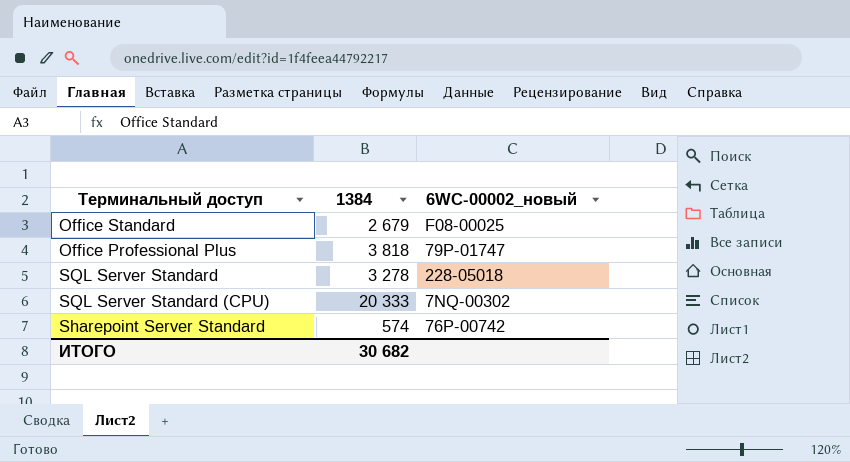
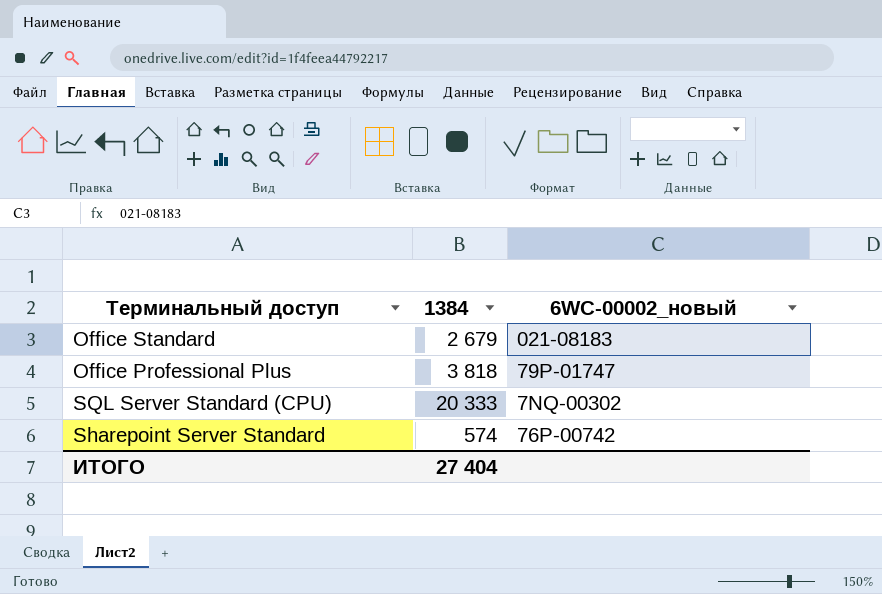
row SQL Server Standard: 3 278 | 228-05018 -> none
Office Standard | 6WC-00002_новый: F08-00025 -> 021-08183
ИТОГО | 1384: 30 682 -> 27 404

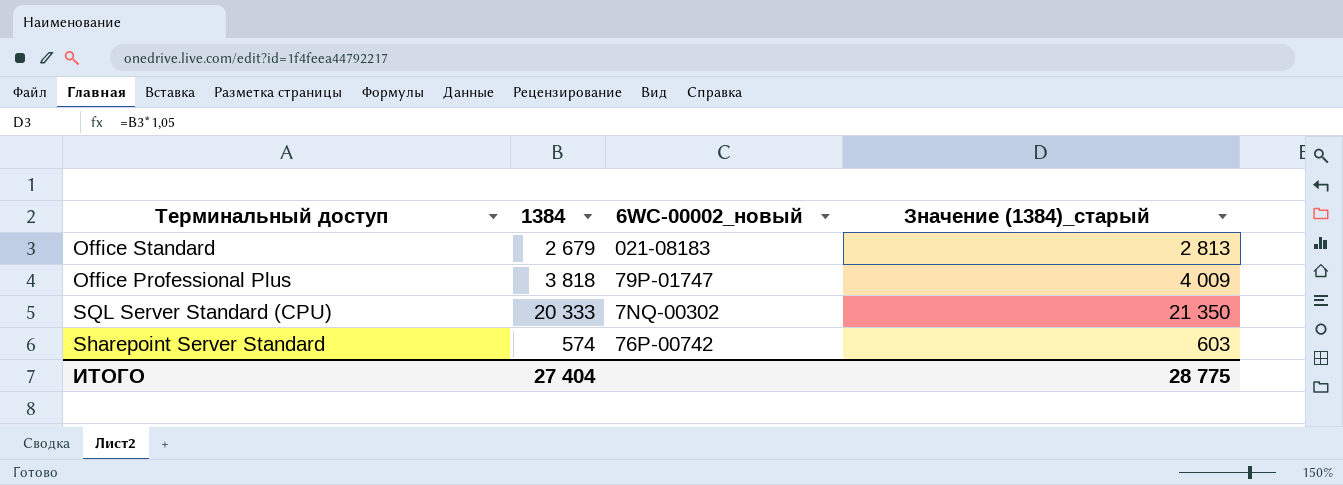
column Значение (1384)_старый | formula: none -> [1384] * 1,05

